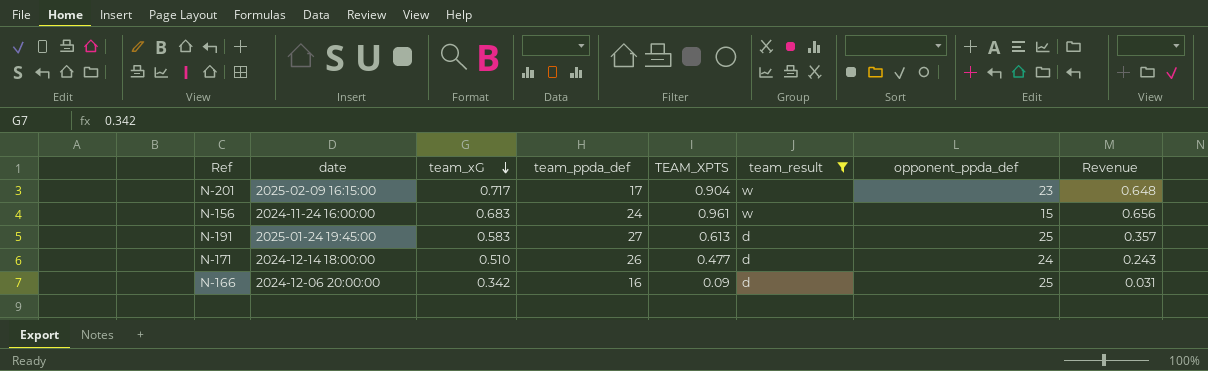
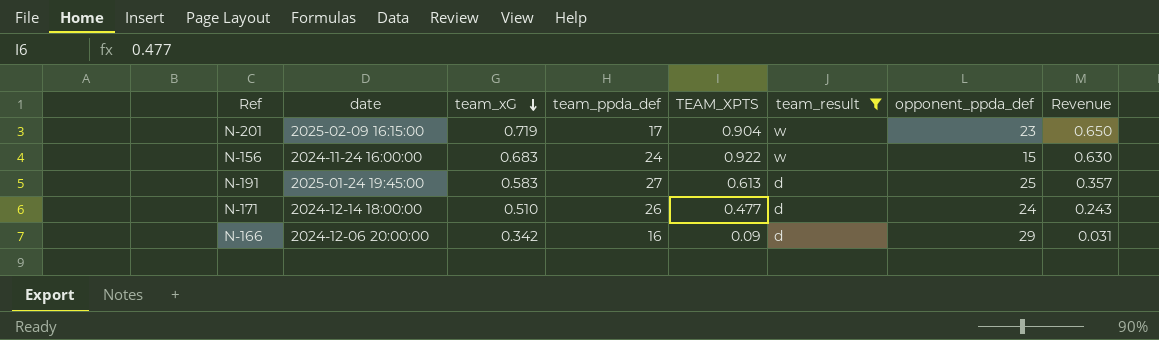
N-201 | team_xG: 0.717 -> 0.719
N-201 | Revenue: 0.648 -> 0.650
N-156 | TEAM_XPTS: 0.961 -> 0.922
N-156 | Revenue: 0.656 -> 0.630
N-166 | opponent_ppda_def: 25 -> 29

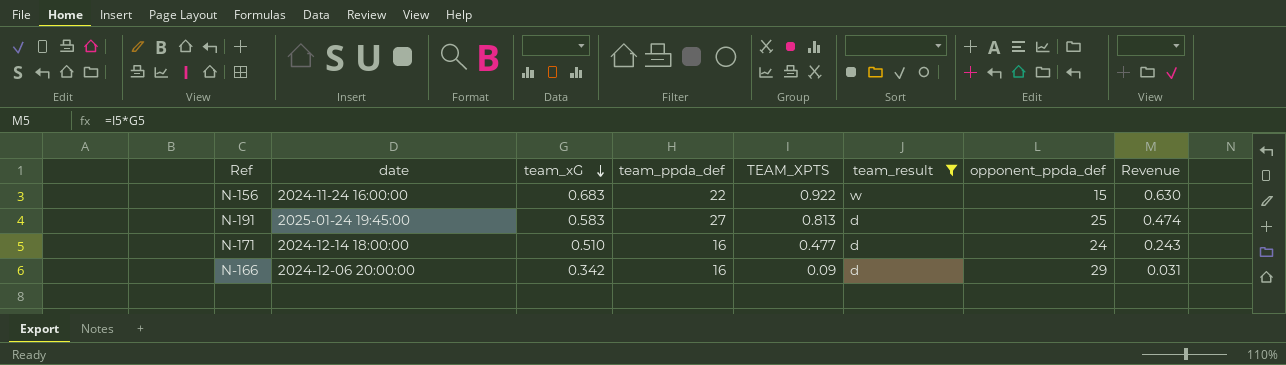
row N-201: 2025-02-09 16:15:00 | 0.719 | 17 | 0.904 | w | 23 | 0.650 -> none
N-156 | team_ppda_def: 24 -> 22
N-191 | TEAM_XPTS: 0.613 -> 0.813
N-191 | Revenue: 0.357 -> 0.474
N-171 | team_ppda_def: 26 -> 16

